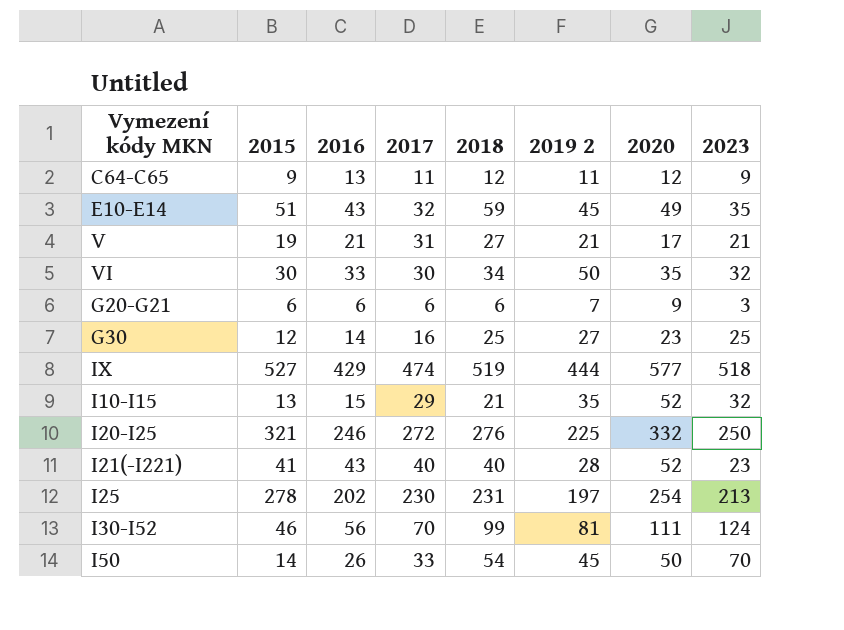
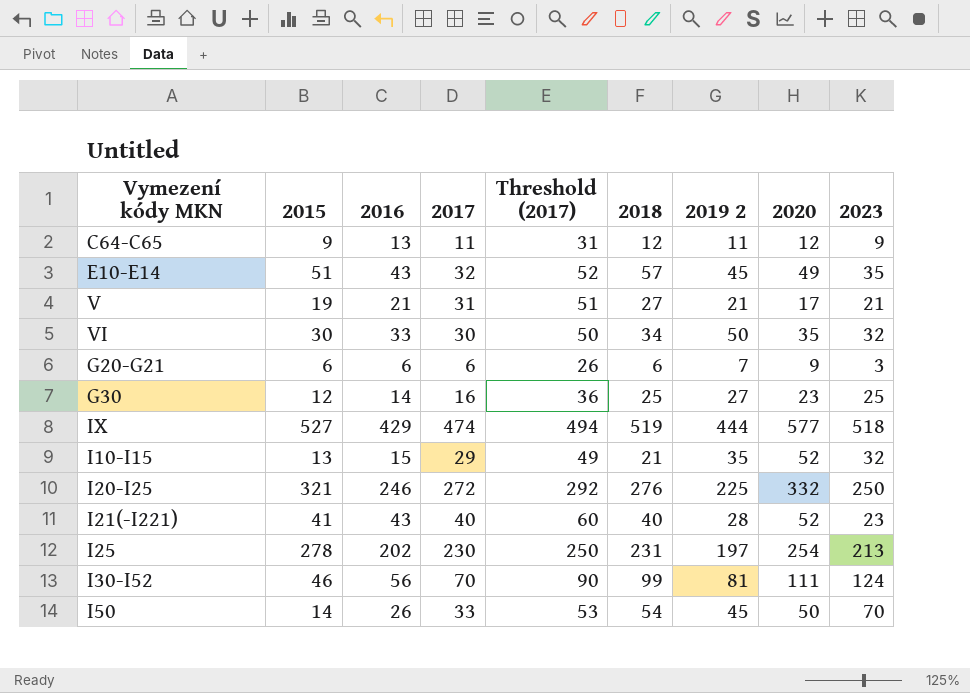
column Threshold (2017) | formula: none -> [2017] + 20
E10-E14 | 2018: 59 -> 57

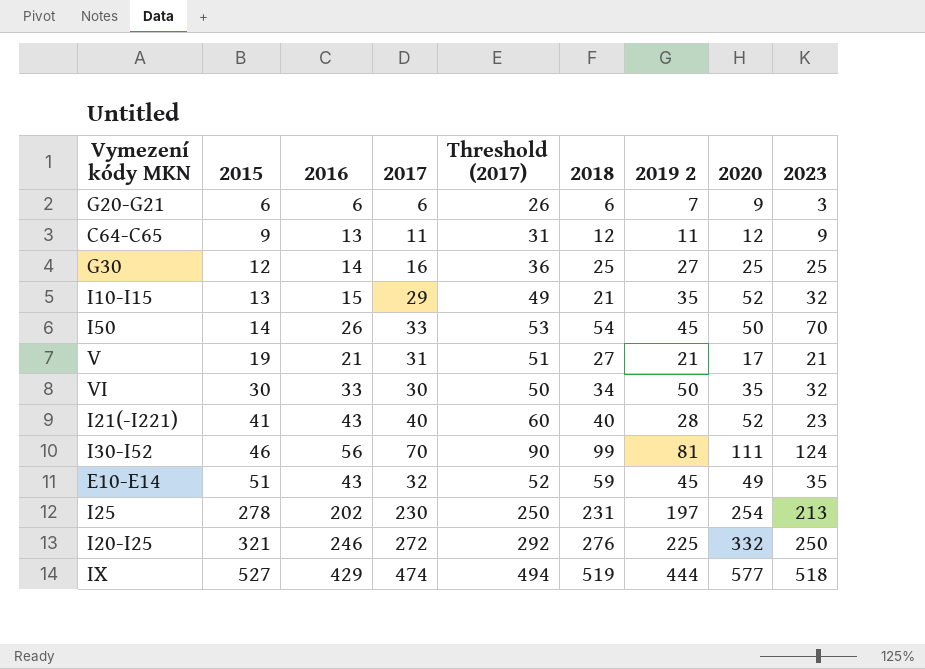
row order: none -> 2015 ascending
G30 | 2020: 23 -> 25
E10-E14 | 2018: 57 -> 59

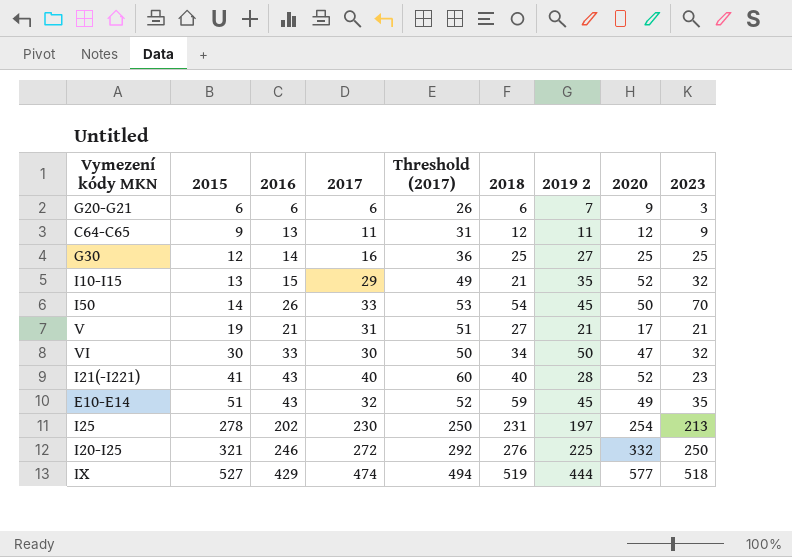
row I30-I52: 46 | 56 | 70 | 90 | 99 | 81 | 111 | 124 -> none
VI | 2020: 35 -> 47

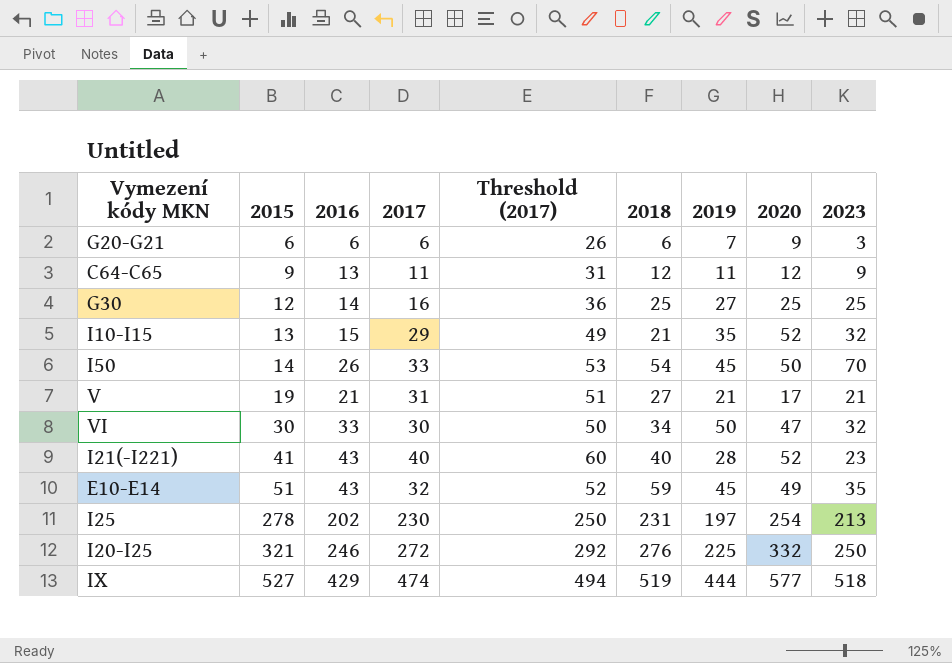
column name: 2019 2 -> 2019

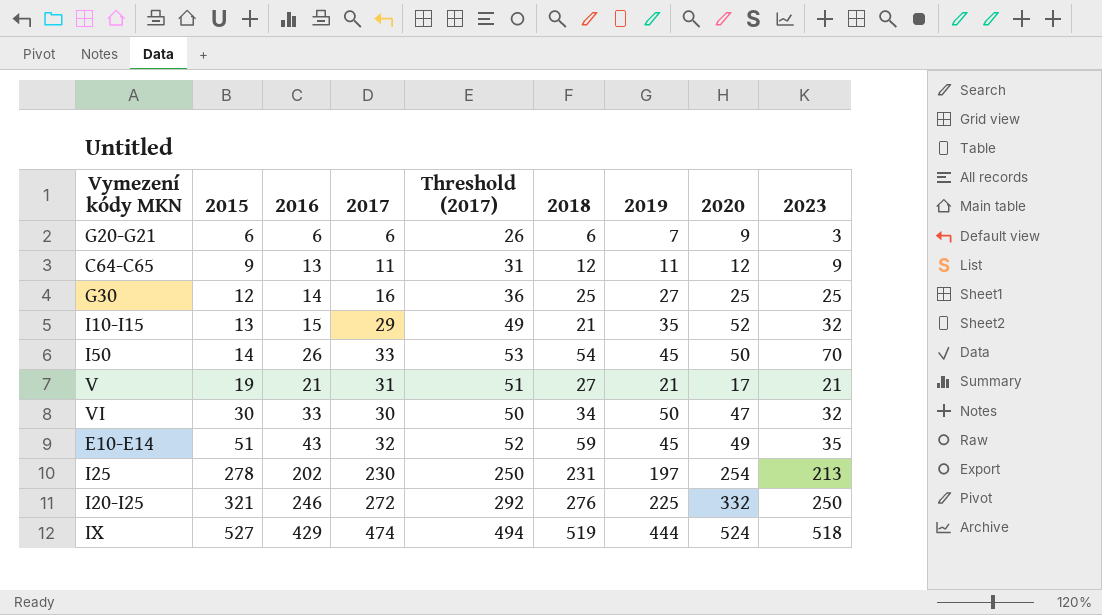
row I21(-I221): 41 | 43 | 40 | 60 | 40 | 28 | 52 | 23 -> none
IX | 2020: 577 -> 524

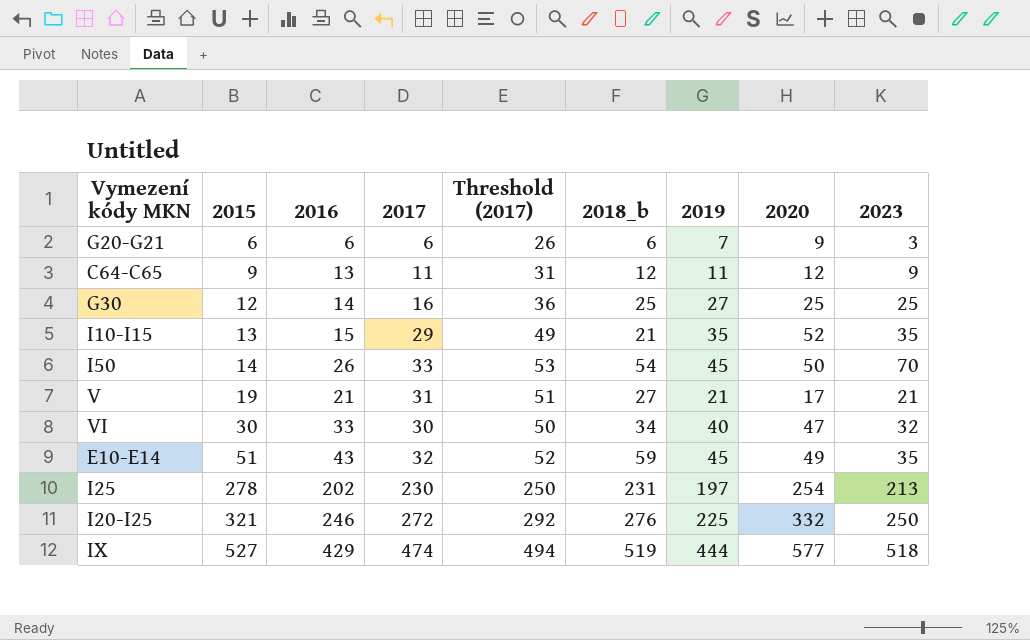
column name: 2018 -> 2018_b
I10-I15 | 2023: 32 -> 35
VI | 2019: 50 -> 40
IX | 2020: 524 -> 577

